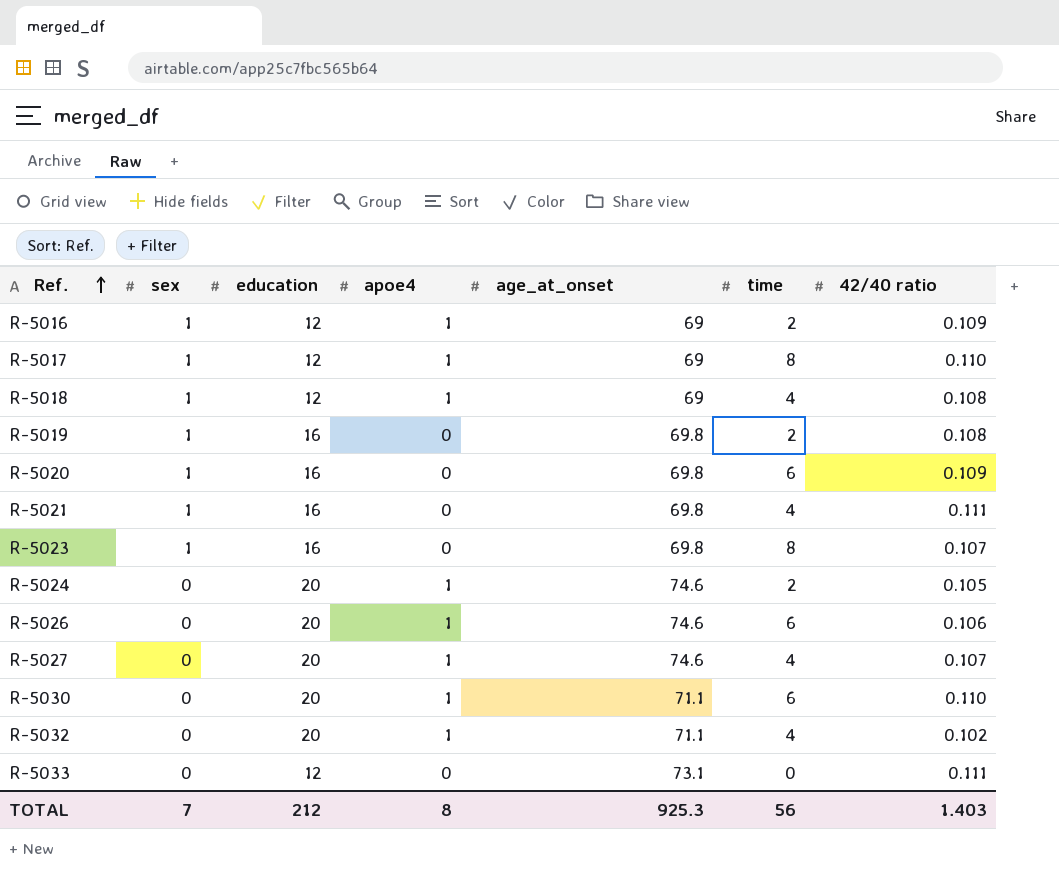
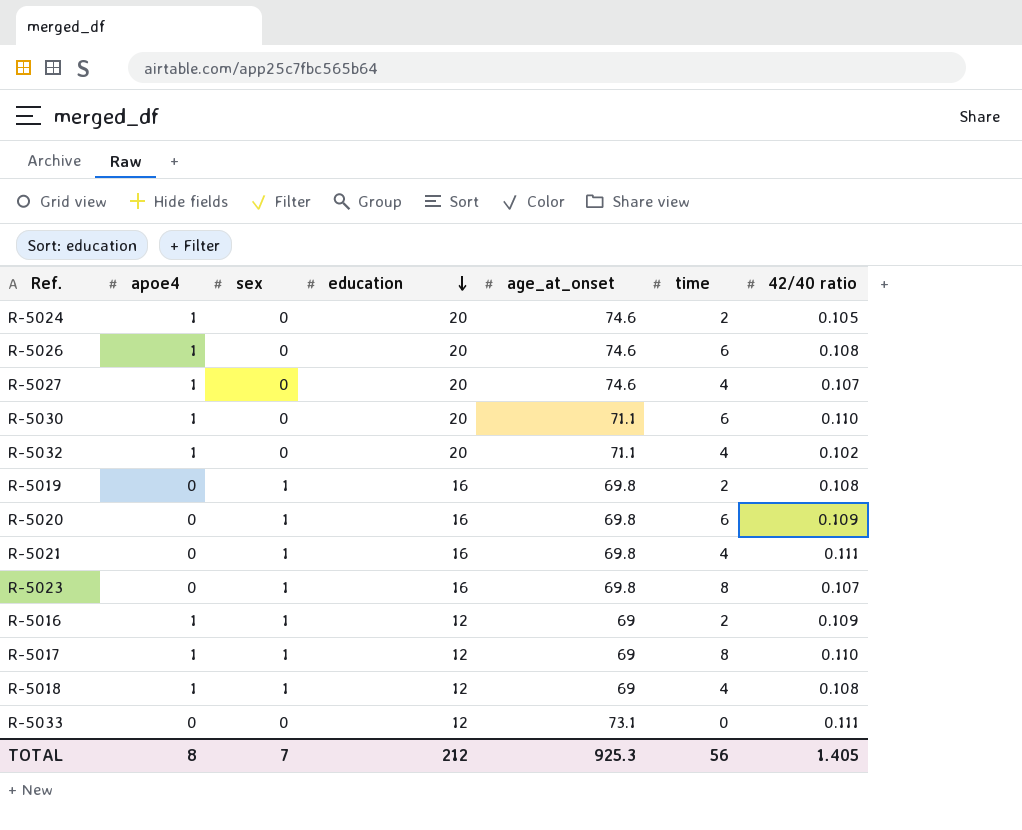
row order: Ref. ascending -> education descending
column apoe4 | position: 4 -> 2
R-5026 | 42/40 ratio: 0.106 -> 0.108
TOTAL | 42/40 ratio: 1.403 -> 1.405

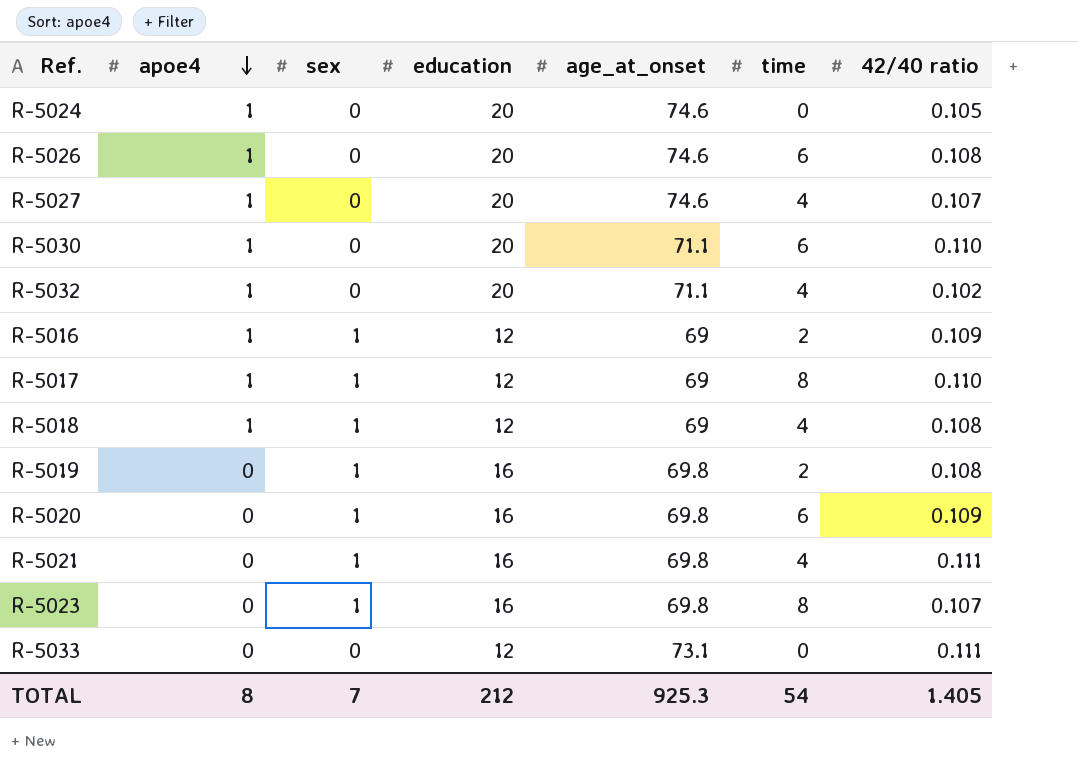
row order: education descending -> apoe4 descending
R-5024 | time: 2 -> 0
TOTAL | time: 56 -> 54

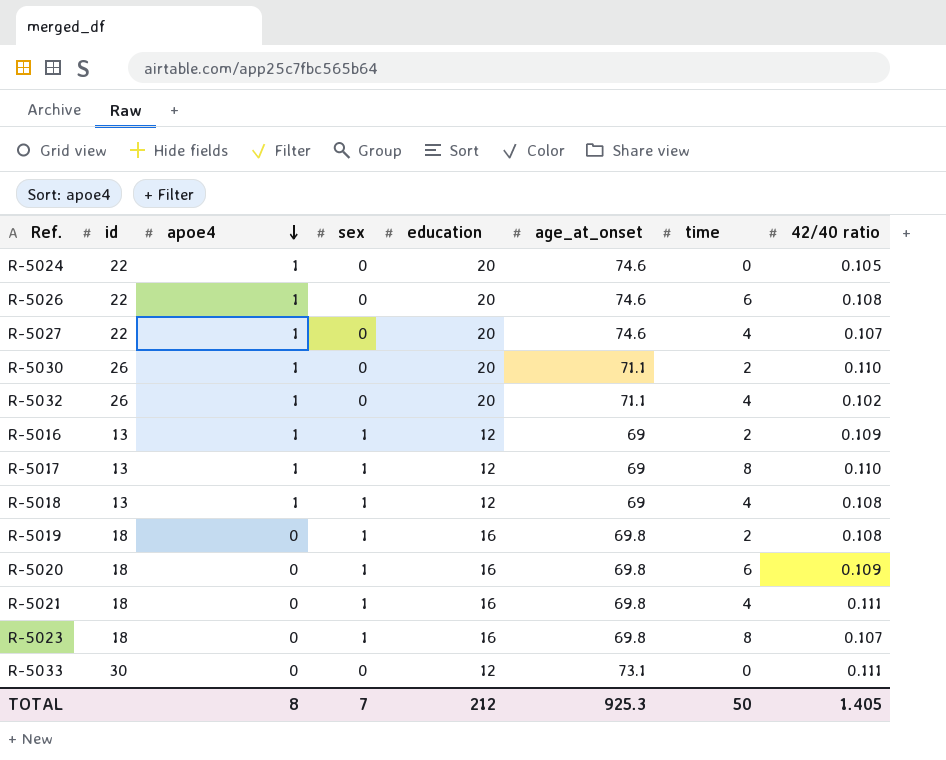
column id | position: none -> 2
R-5030 | time: 6 -> 2
TOTAL | time: 54 -> 50

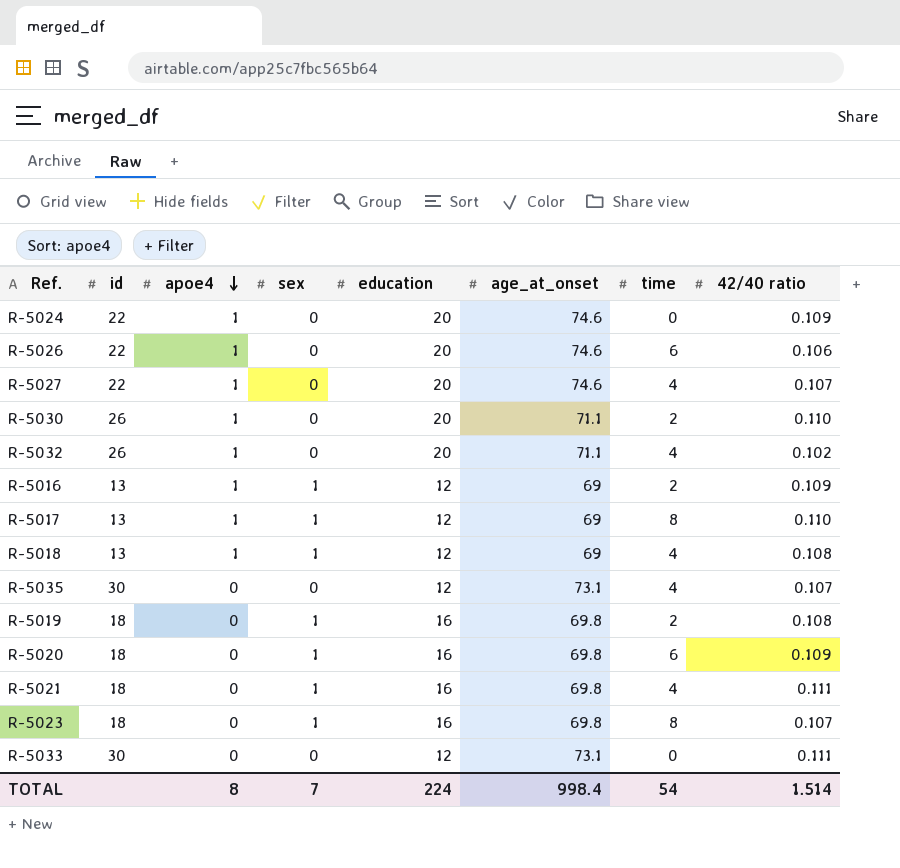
R-5024 | 42/40 ratio: 0.105 -> 0.109
R-5026 | 42/40 ratio: 0.108 -> 0.106
row R-5035: none -> 30 | 0 | 0 | 12 | 73.1 | 4 | 0.107
TOTAL | education: 212 -> 224
TOTAL | age_at_onset: 925.3 -> 998.4
TOTAL | time: 50 -> 54
TOTAL | 42/40 ratio: 1.405 -> 1.514

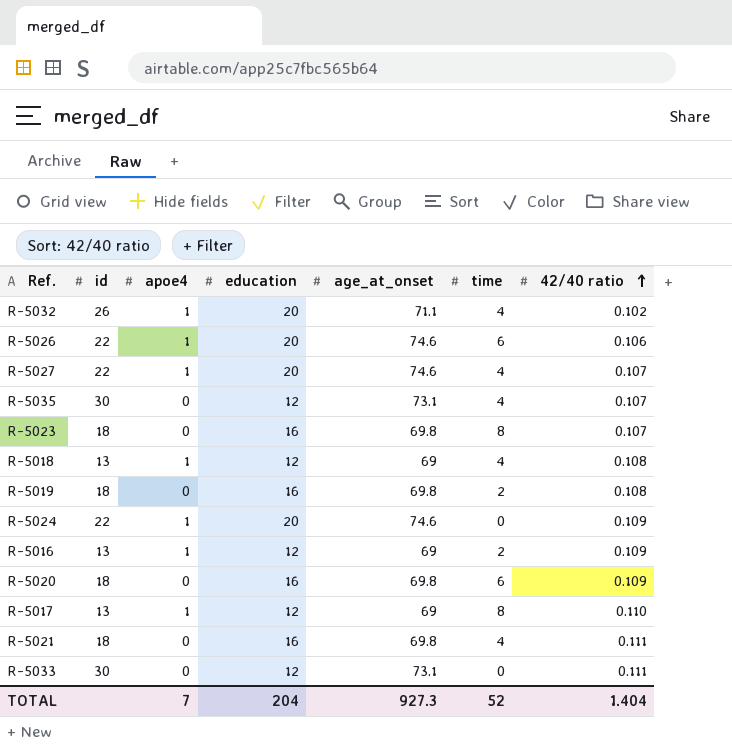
row order: apoe4 descending -> 42/40 ratio ascending
column sex | position: 4 -> none
row R-5030: 26 | 1 | 0 | 20 | 71.1 | 2 | 0.110 -> none
TOTAL | apoe4: 8 -> 7
TOTAL | education: 224 -> 204
TOTAL | age_at_onset: 998.4 -> 927.3
TOTAL | time: 54 -> 52
TOTAL | 42/40 ratio: 1.514 -> 1.404

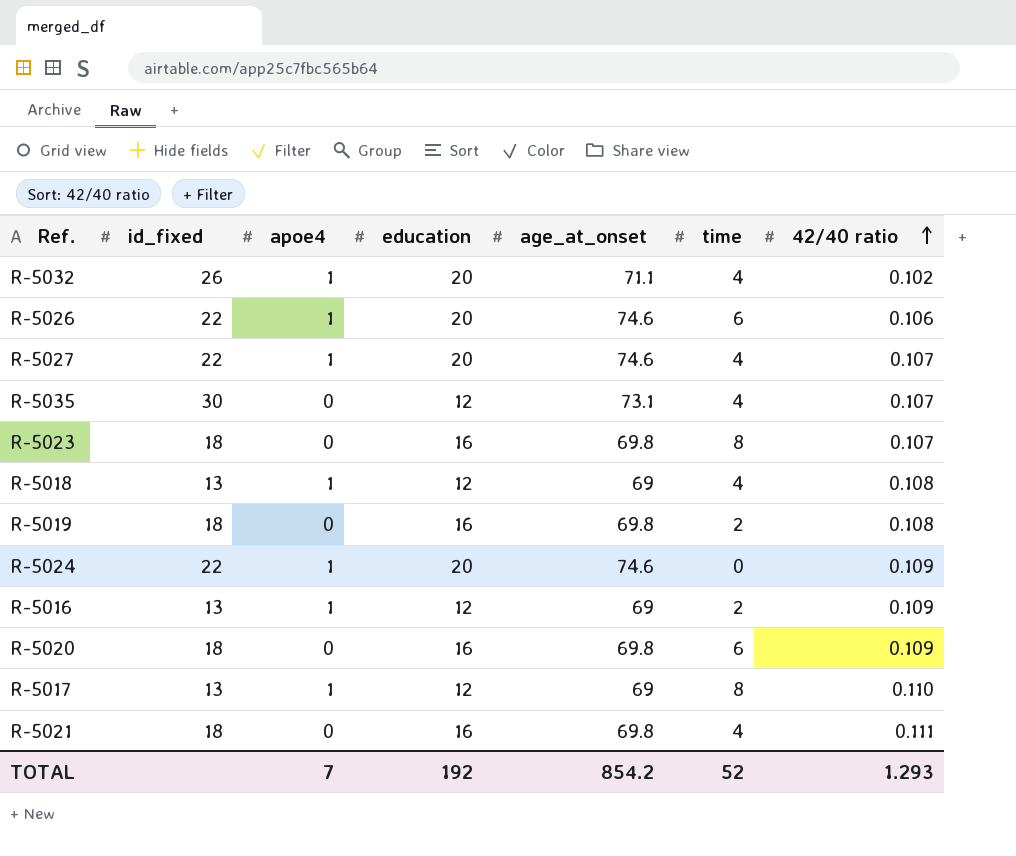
column name: id -> id_fixed
row R-5033: 30 | 0 | 12 | 73.1 | 0 | 0.111 -> none
TOTAL | education: 204 -> 192
TOTAL | age_at_onset: 927.3 -> 854.2
TOTAL | 42/40 ratio: 1.404 -> 1.293

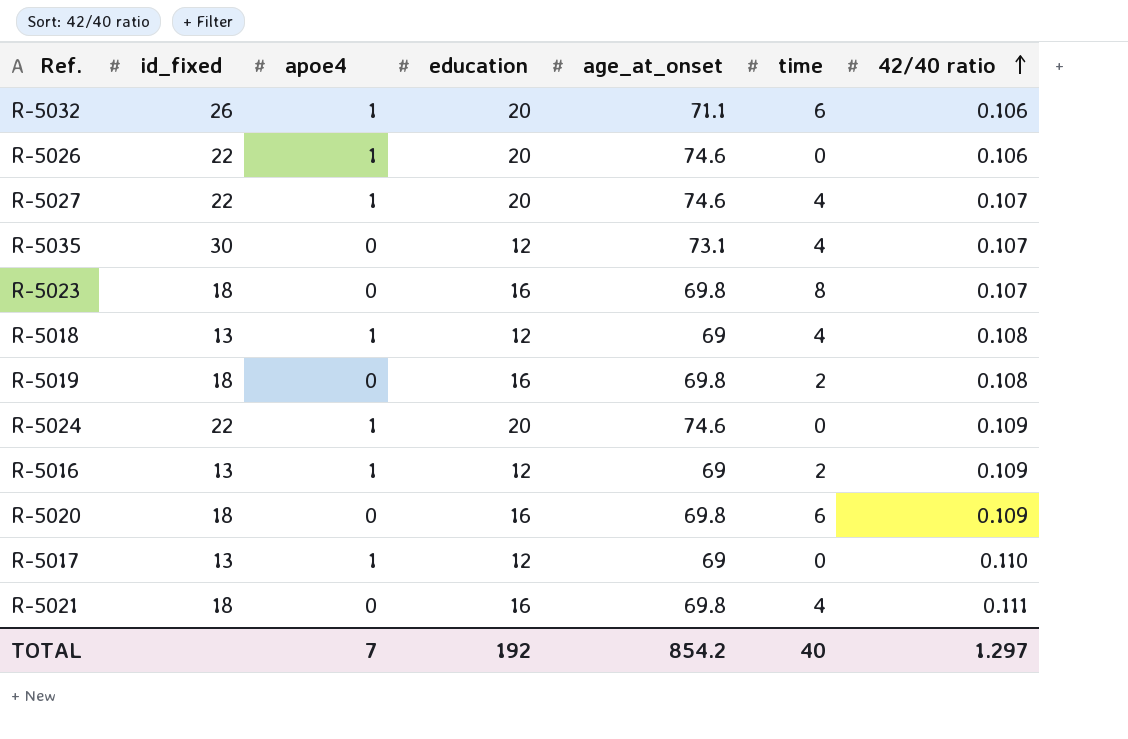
R-5032 | time: 4 -> 6
R-5032 | 42/40 ratio: 0.102 -> 0.106
R-5026 | time: 6 -> 0
R-5017 | time: 8 -> 0
TOTAL | time: 52 -> 40
TOTAL | 42/40 ratio: 1.293 -> 1.297

